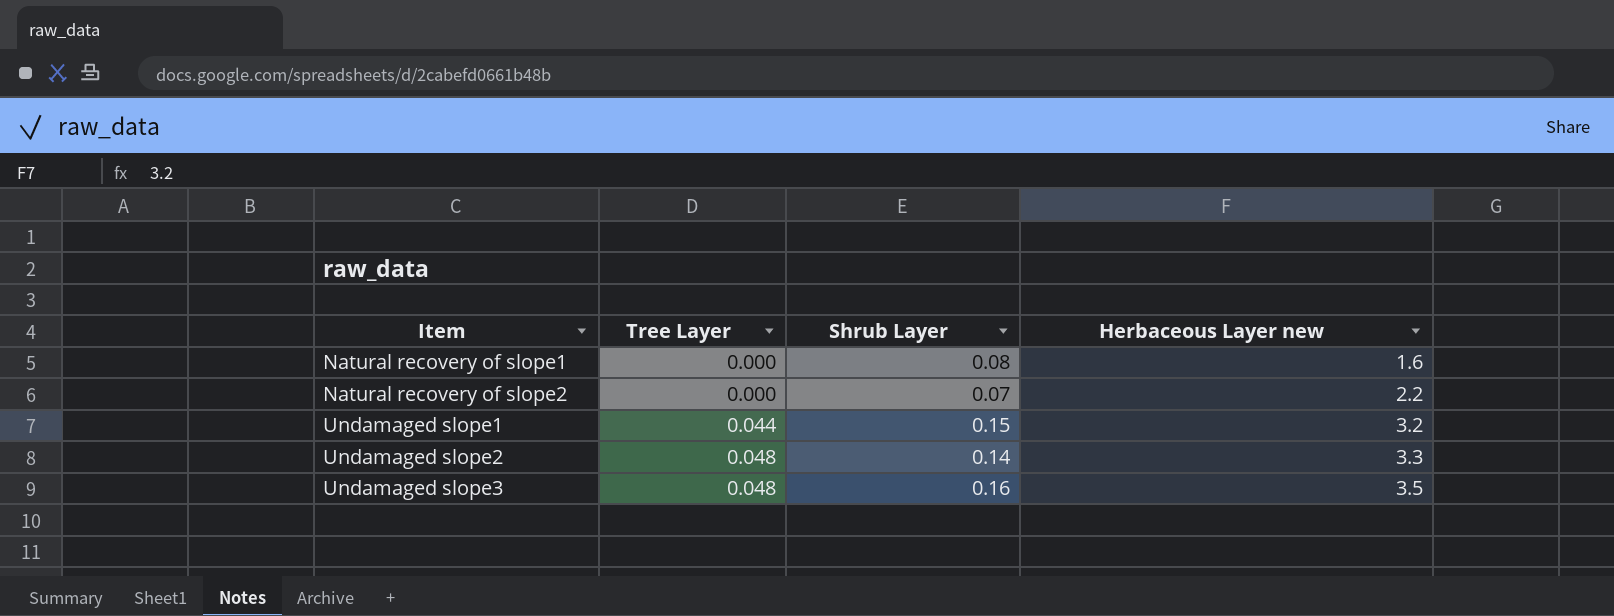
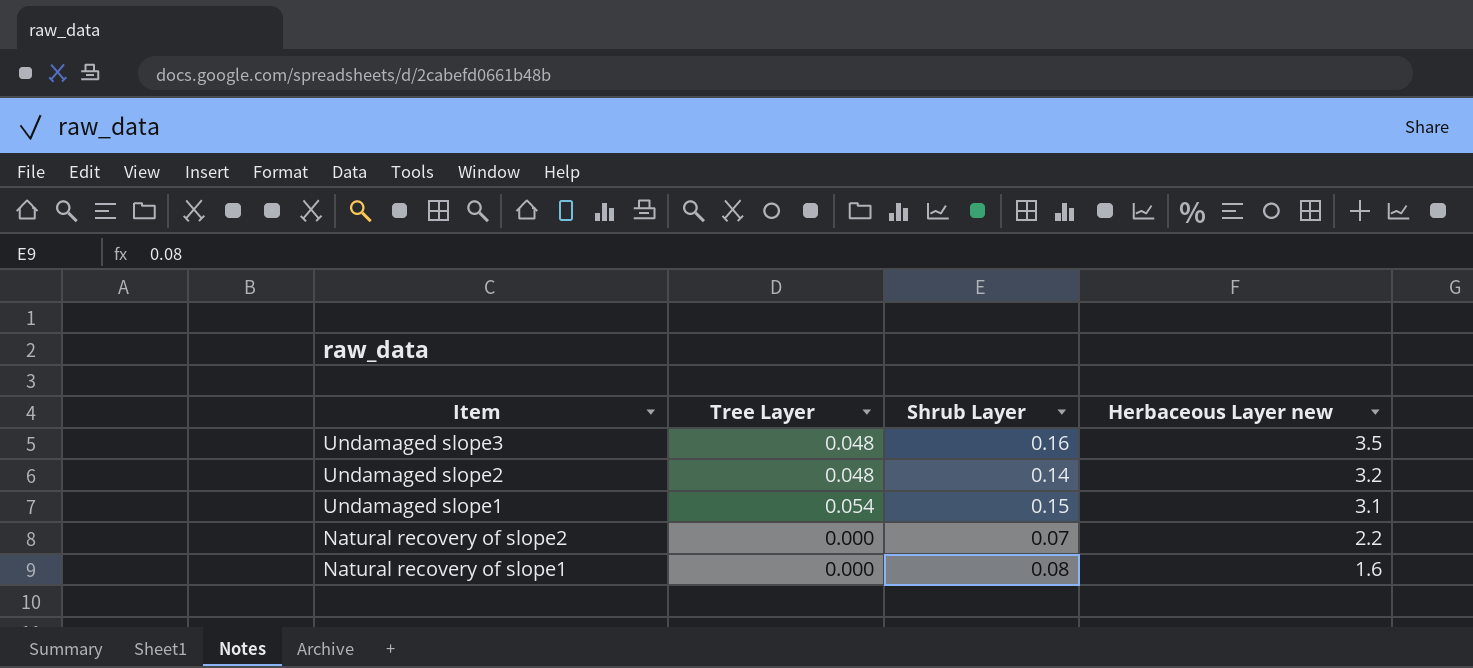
row order: Item ascending -> Item descending
Undamaged slope2 | Herbaceous Layer new: 3.3 -> 3.2
Undamaged slope1 | Tree Layer: 0.044 -> 0.054
Undamaged slope1 | Herbaceous Layer new: 3.2 -> 3.1

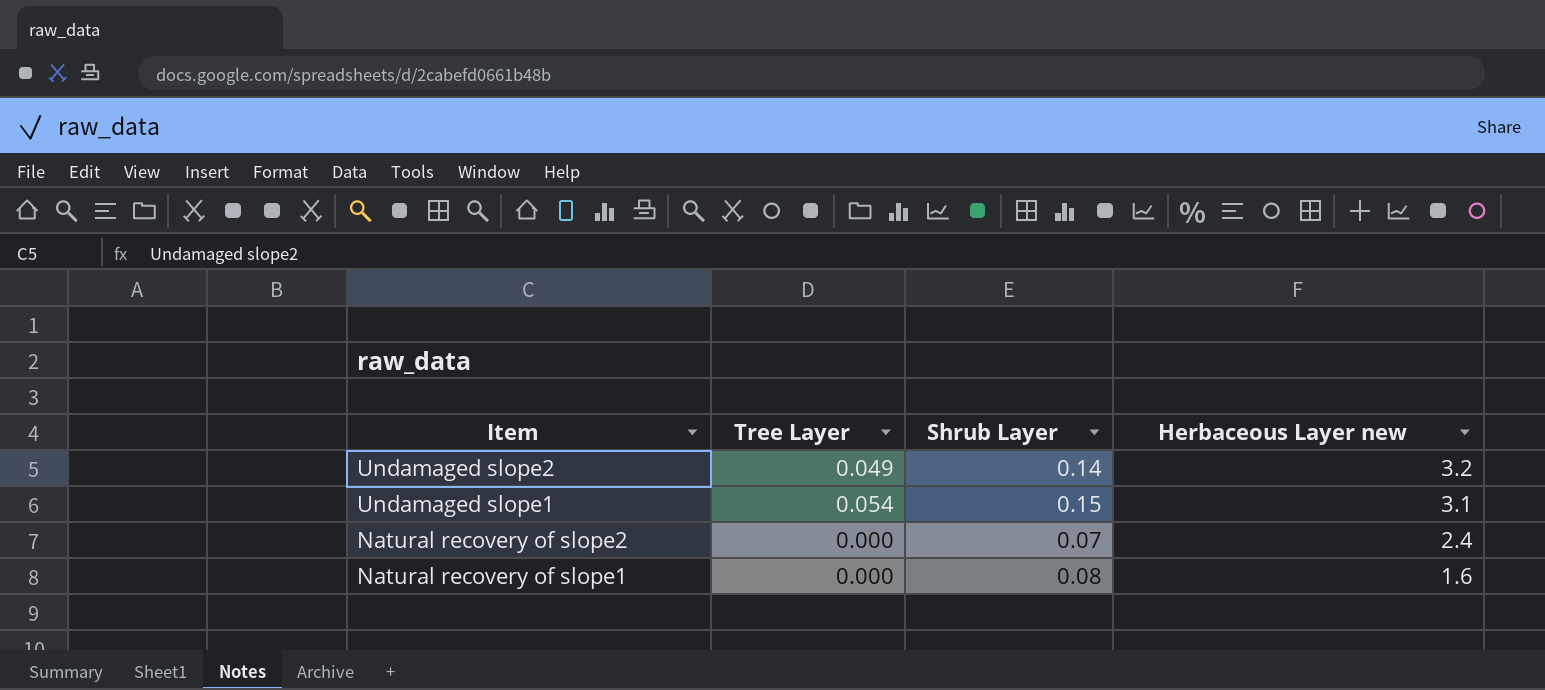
row Undamaged slope3: 0.048 | 0.16 | 3.5 -> none
Undamaged slope2 | Tree Layer: 0.048 -> 0.049
Natural recovery of slope2 | Herbaceous Layer new: 2.2 -> 2.4

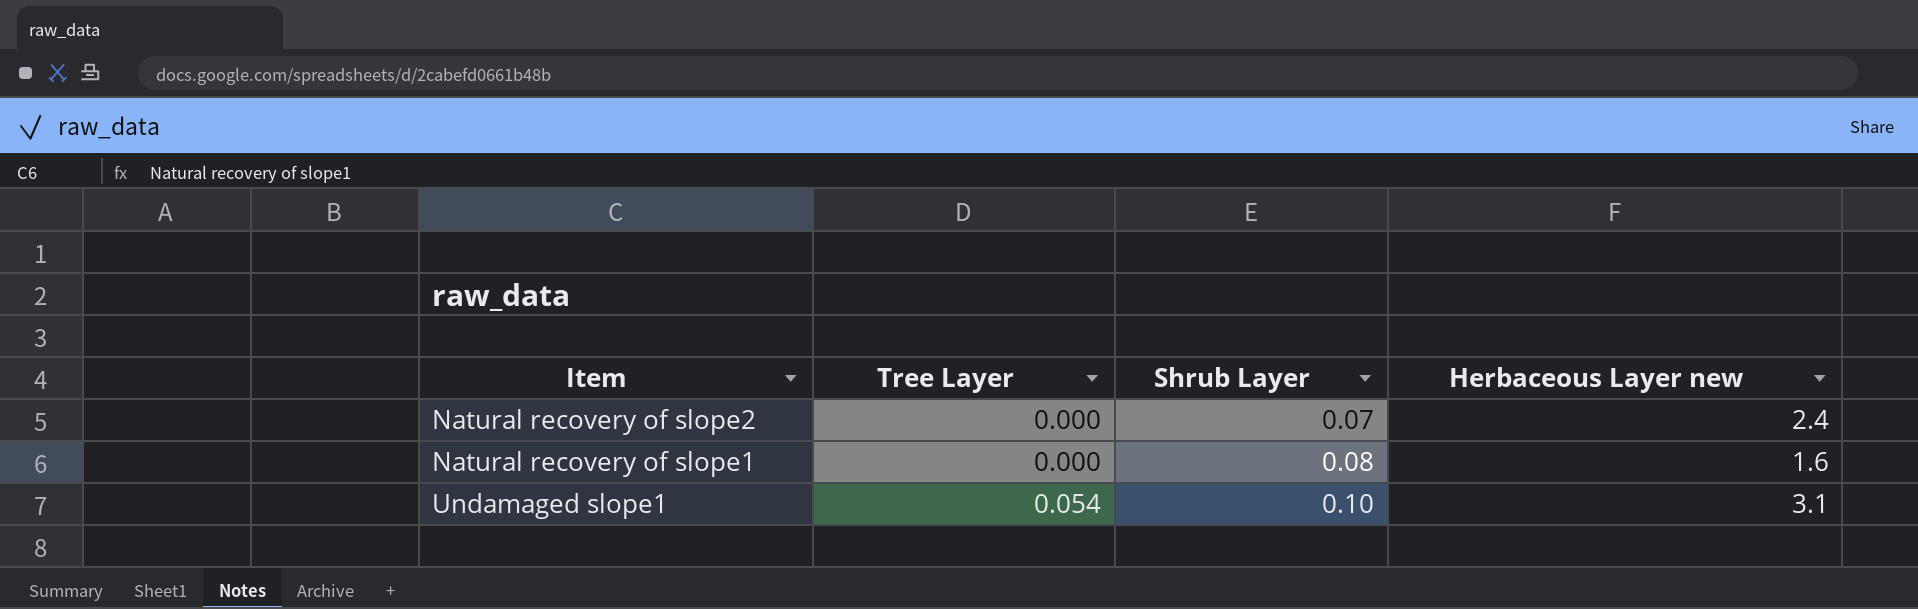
row order: Item descending -> Tree Layer ascending
row Undamaged slope2: 0.049 | 0.14 | 3.2 -> none
Undamaged slope1 | Shrub Layer: 0.15 -> 0.10

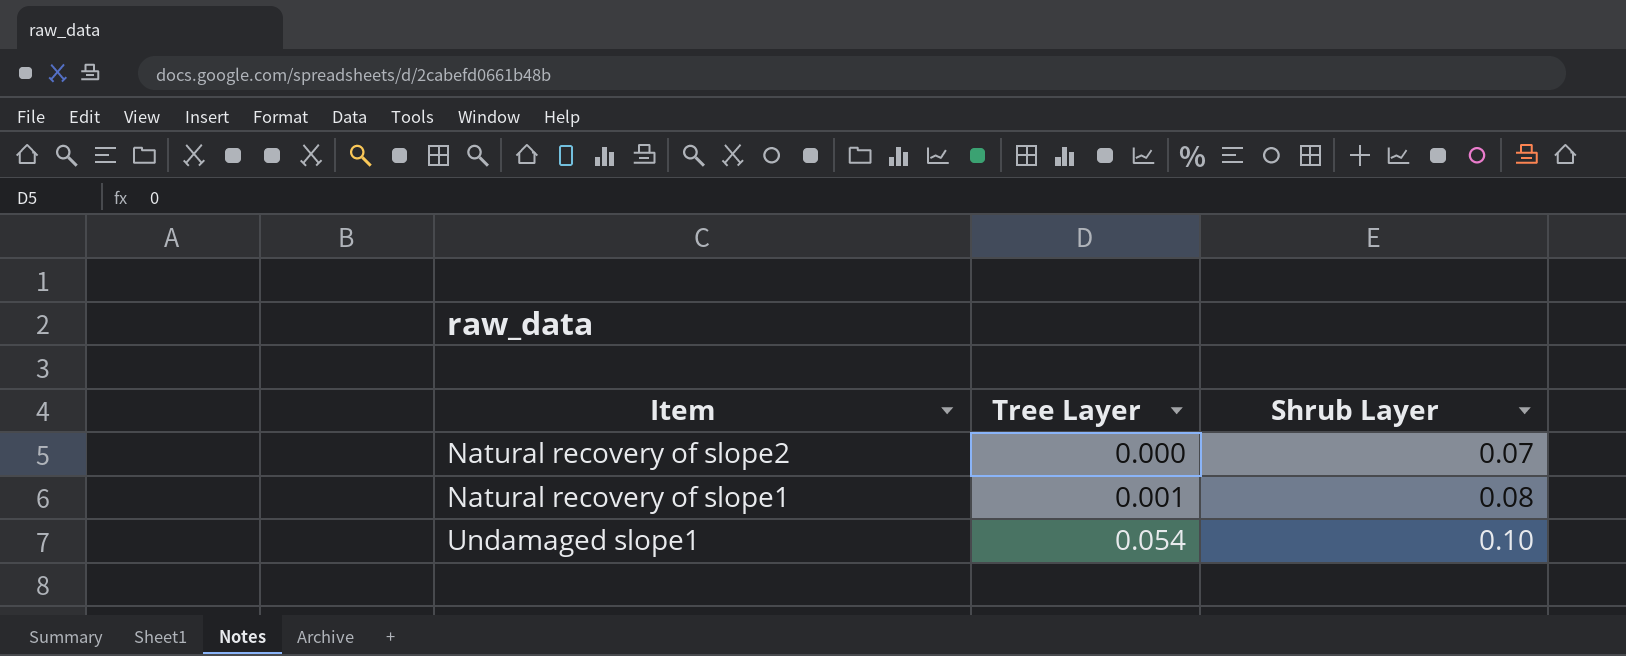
column Herbaceous Layer new | position: 4 -> none
Natural recovery of slope1 | Tree Layer: 0.000 -> 0.001

